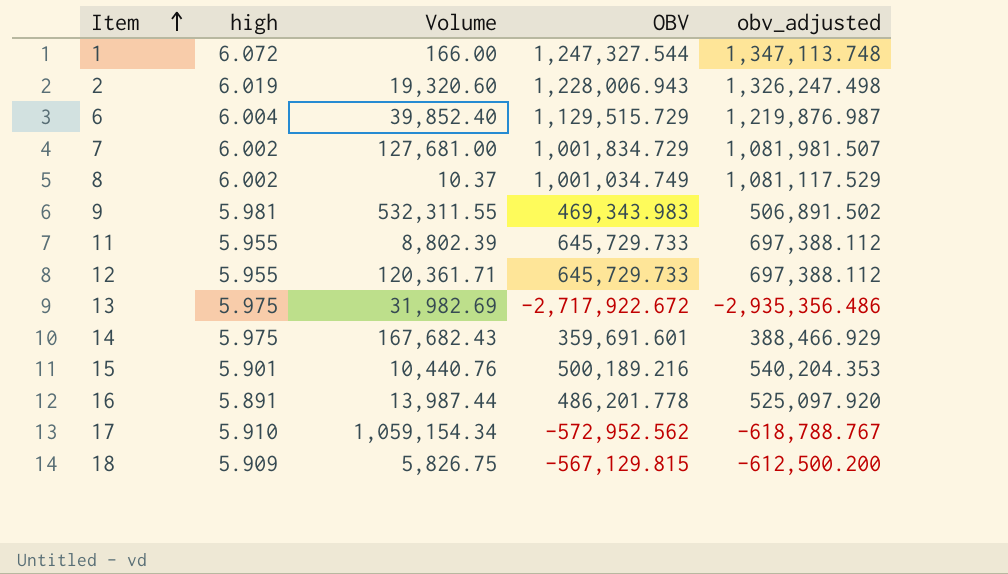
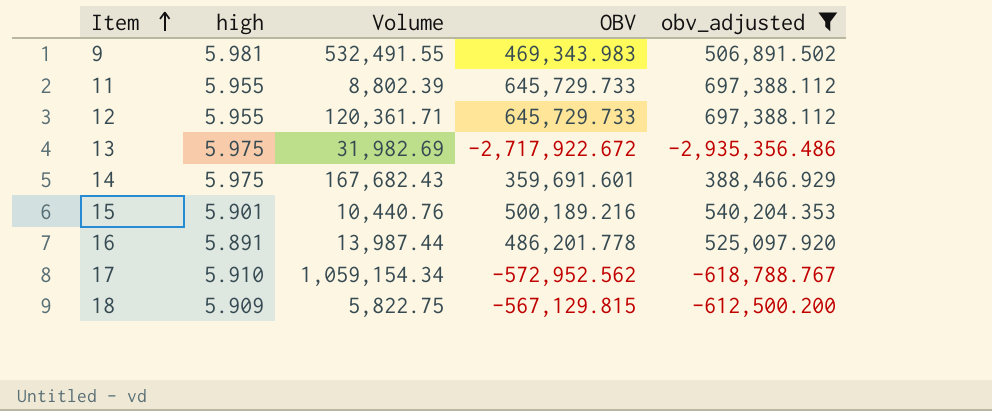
filter: none -> obv_adjusted <= 697,388.112
9 | Volume: 532,311.55 -> 532,491.55
18 | Volume: 5,826.75 -> 5,822.75

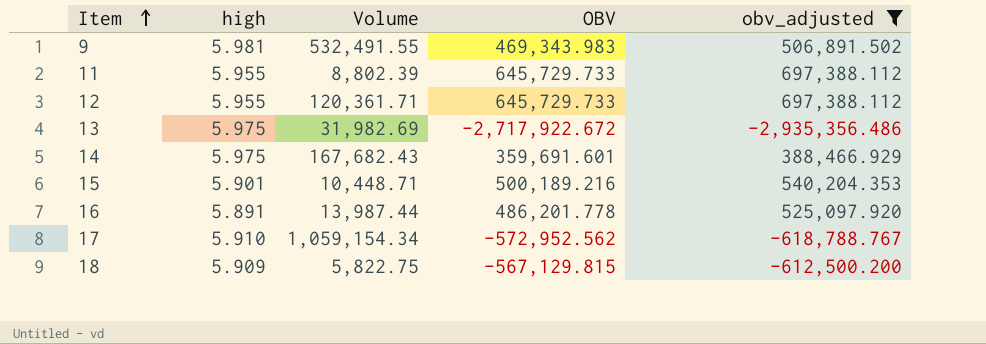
15 | Volume: 10,440.76 -> 10,448.71

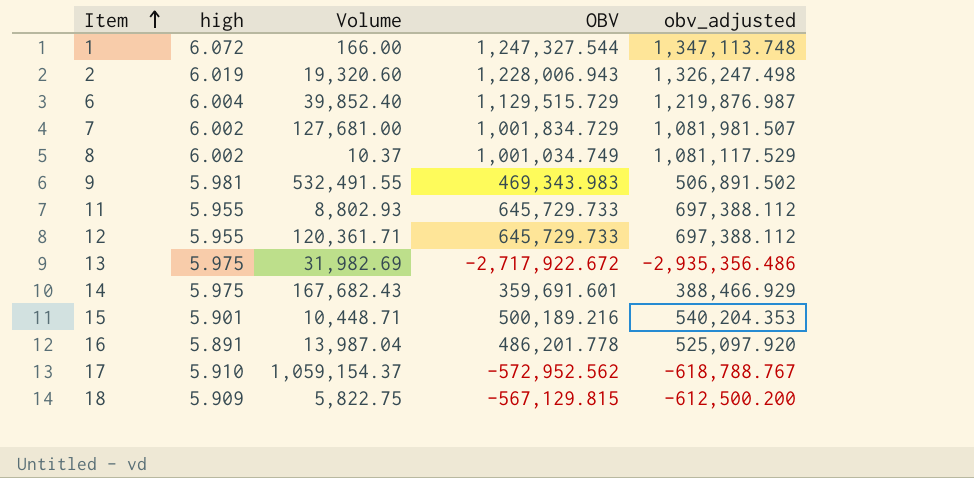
filter: obv_adjusted <= 697,388.112 -> none
11 | Volume: 8,802.39 -> 8,802.93
16 | Volume: 13,987.44 -> 13,987.04
17 | Volume: 1,059,154.34 -> 1,059,154.37

